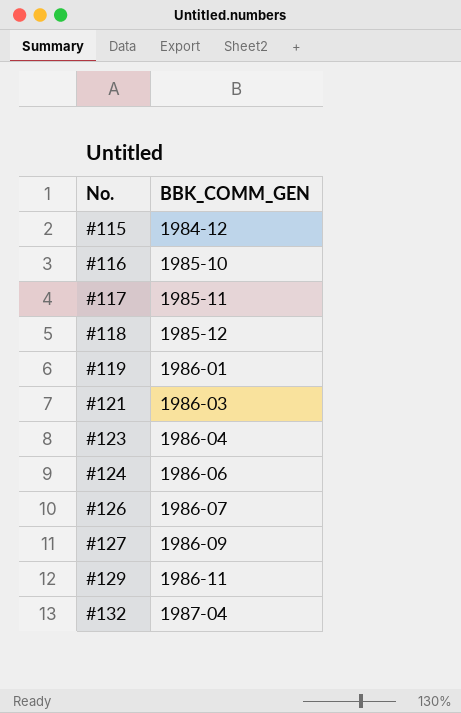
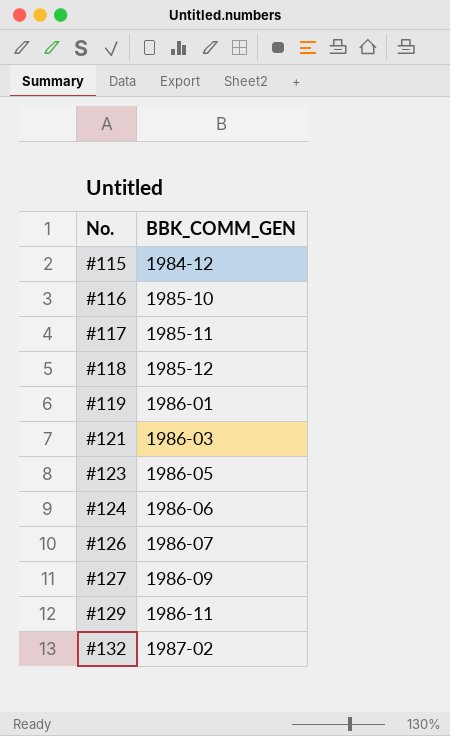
#123 | BBK_COMM_GEN: 1986-04 -> 1986-05
#132 | BBK_COMM_GEN: 1987-04 -> 1987-02

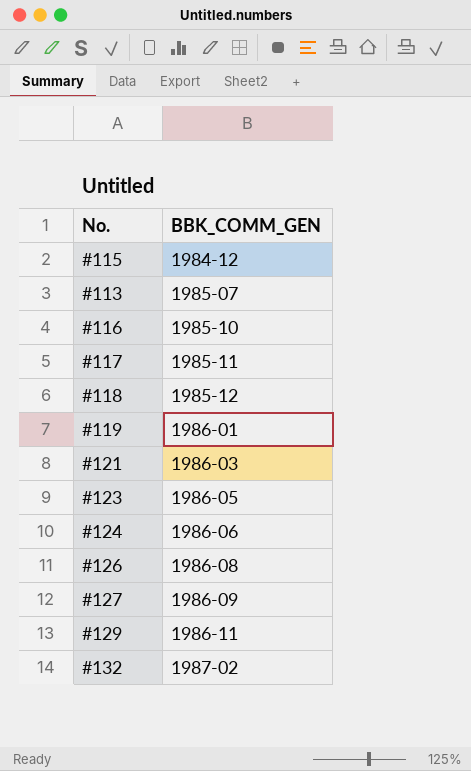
row #113: none -> 1985-07
#126 | BBK_COMM_GEN: 1986-07 -> 1986-08

